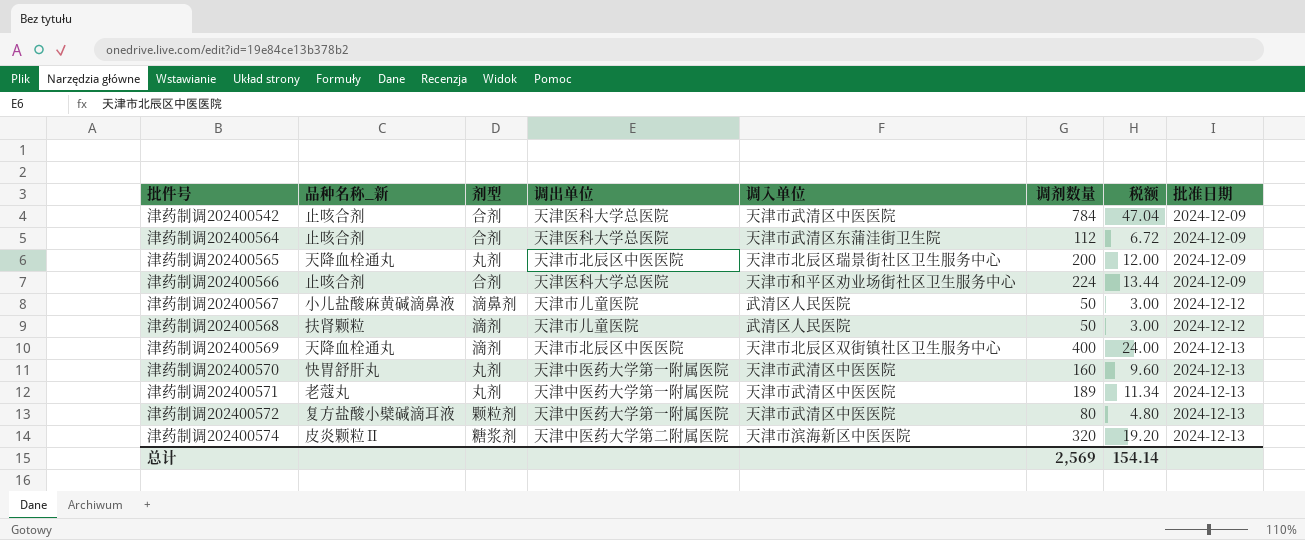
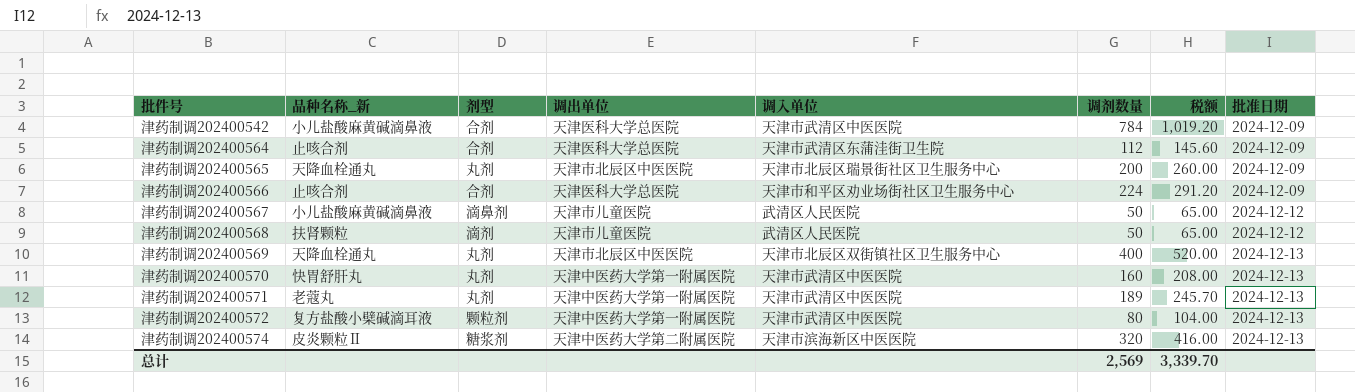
column 税额 | formula: [调剂数量] * 0.06 -> [调剂数量] * 1.3
津药制调202400542 | 品种名称_新: 止咳合剂 -> 小儿盐酸麻黄碱滴鼻液
津药制调202400569 | 剂型: 滴剂 -> 丸剂
总计 | 税额: 154.14 -> 3,339.70

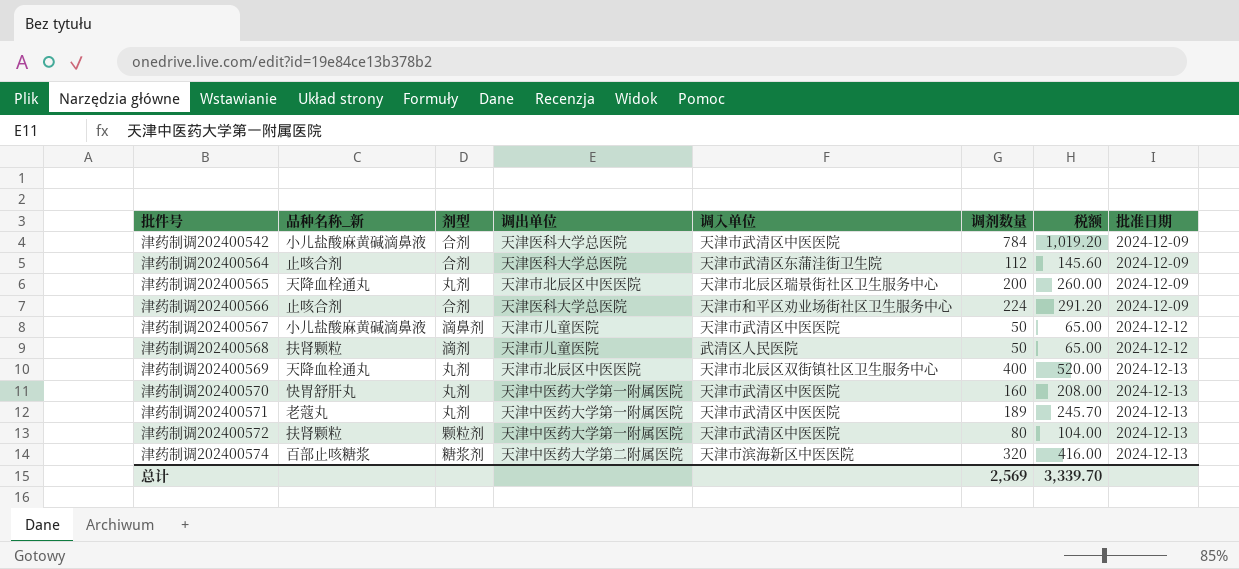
津药制调202400567 | 调入单位: 武清区人民医院 -> 天津市武清区中医医院
津药制调202400572 | 品种名称_新: 复方盐酸小檗碱滴耳液 -> 扶肾颗粒
津药制调202400574 | 品种名称_新: 皮炎颗粒Ⅱ -> 百部止咳糖浆

